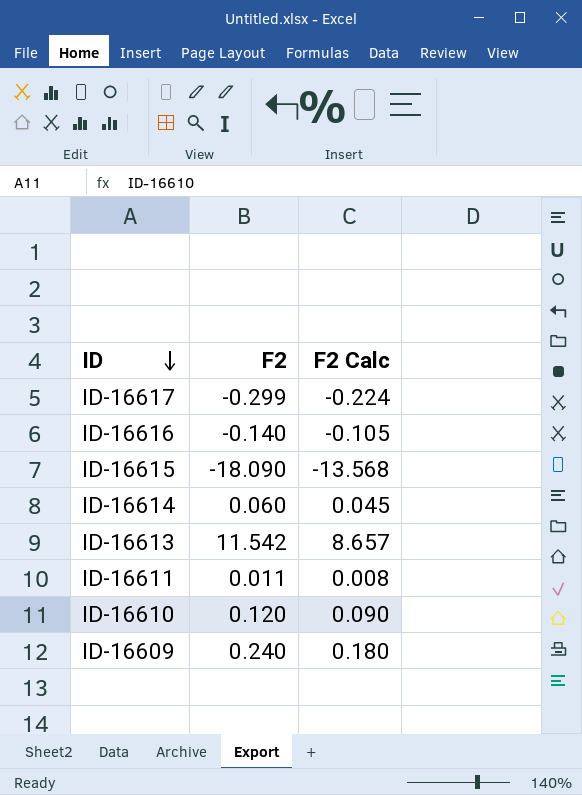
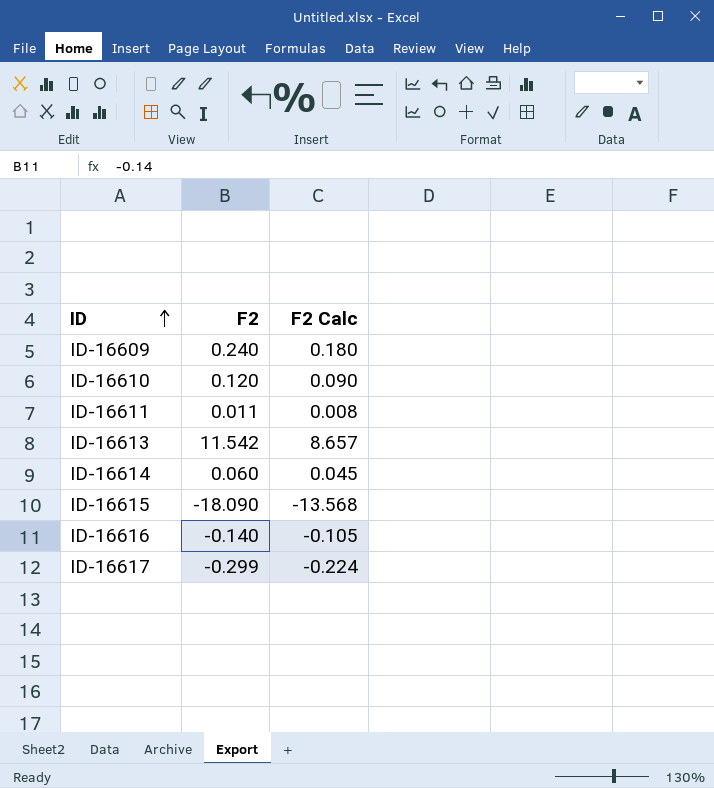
row order: ID descending -> ID ascending

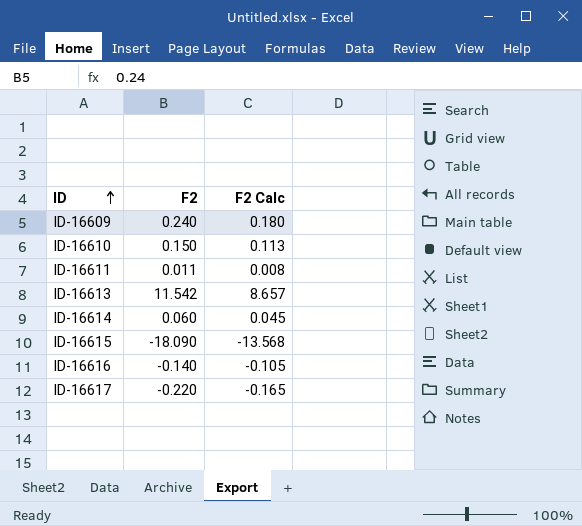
ID-16610 | F2: 0.120 -> 0.150
ID-16610 | F2 Calc: 0.090 -> 0.113
ID-16617 | F2: -0.299 -> -0.220
ID-16617 | F2 Calc: -0.224 -> -0.165

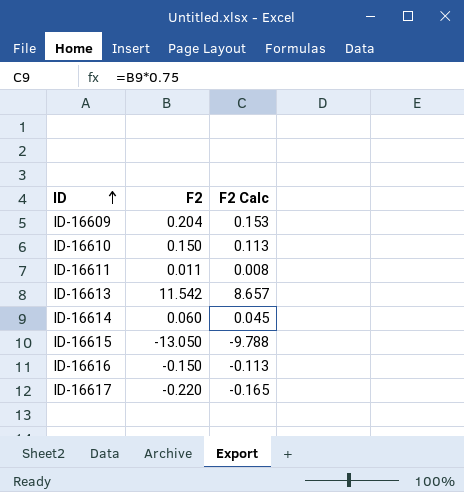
ID-16609 | F2: 0.240 -> 0.204
ID-16609 | F2 Calc: 0.180 -> 0.153
ID-16615 | F2: -18.090 -> -13.050
ID-16615 | F2 Calc: -13.568 -> -9.788
ID-16616 | F2: -0.140 -> -0.150
ID-16616 | F2 Calc: -0.105 -> -0.113

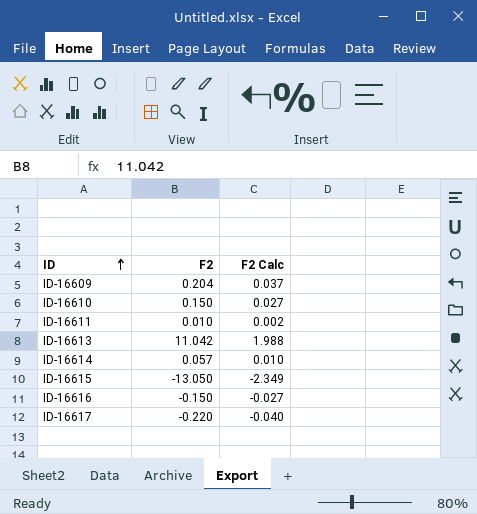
column F2 Calc | formula: [F2] * 0.75 -> [F2] * 0.18
ID-16611 | F2: 0.011 -> 0.010
ID-16613 | F2: 11.542 -> 11.042
ID-16614 | F2: 0.060 -> 0.057

